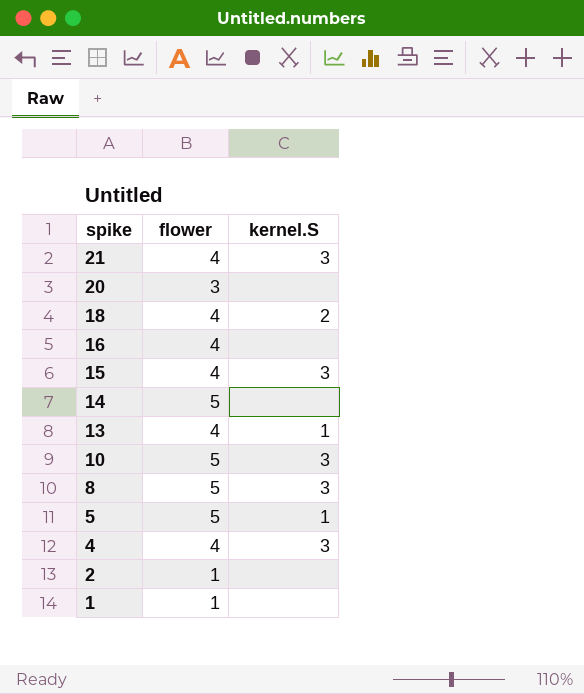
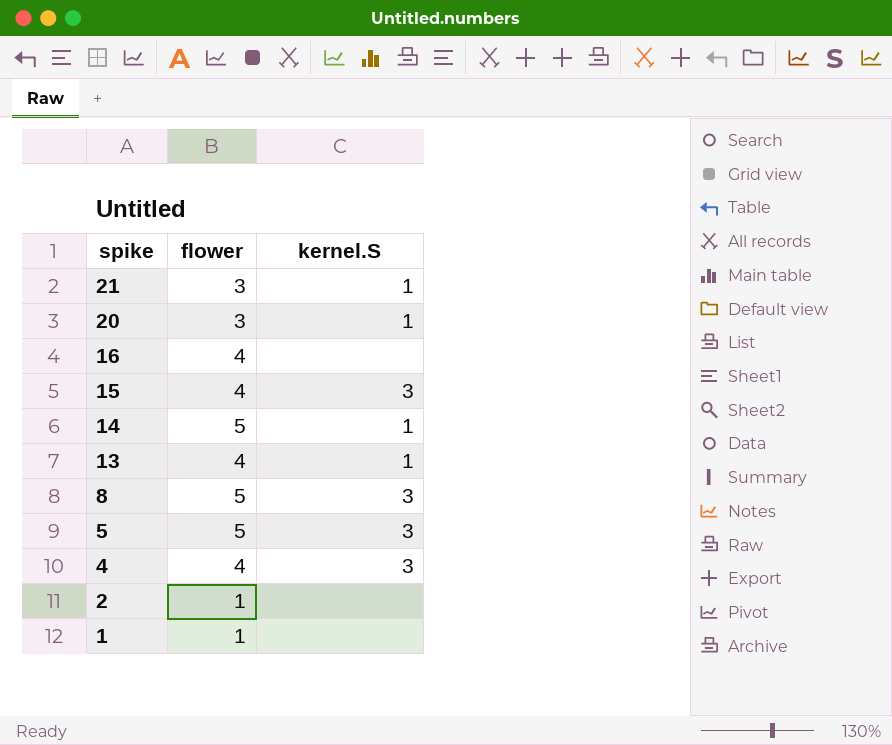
row 18: 4 | 2 -> none
row 10: 5 | 3 -> none
21 | flower: 4 -> 3
21 | kernel.S: 3 -> 1
20 | kernel.S: none -> 1
14 | kernel.S: none -> 1
5 | kernel.S: 1 -> 3

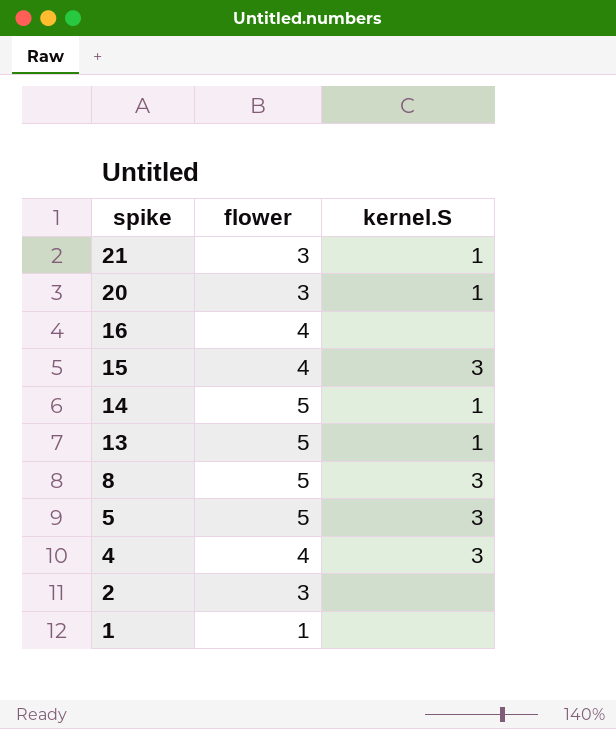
13 | flower: 4 -> 5
2 | flower: 1 -> 3

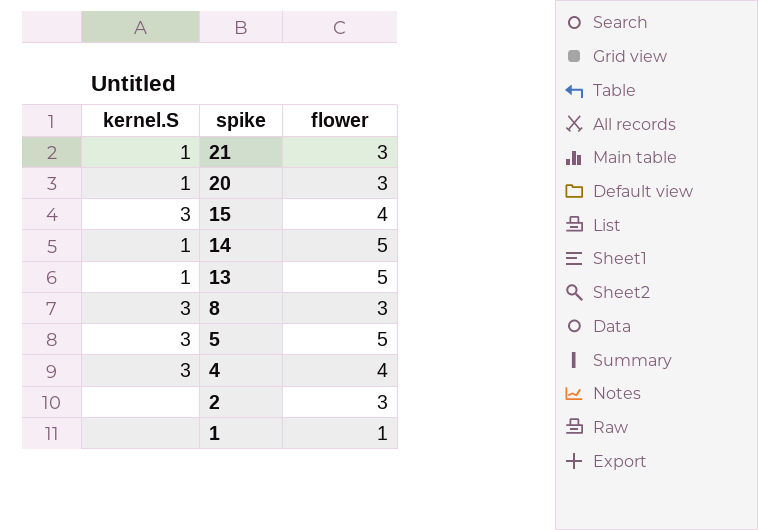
column kernel.S | position: 3 -> 1
row 16: 4 | none -> none
8 | flower: 5 -> 3

